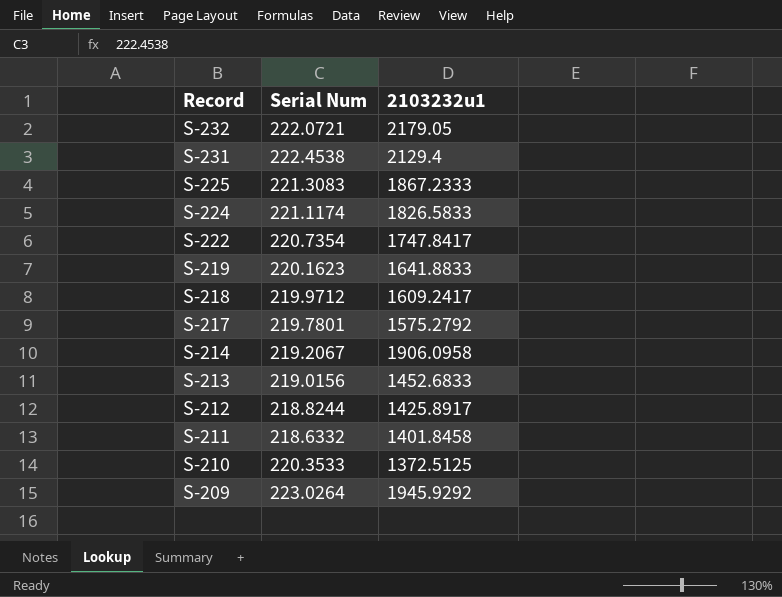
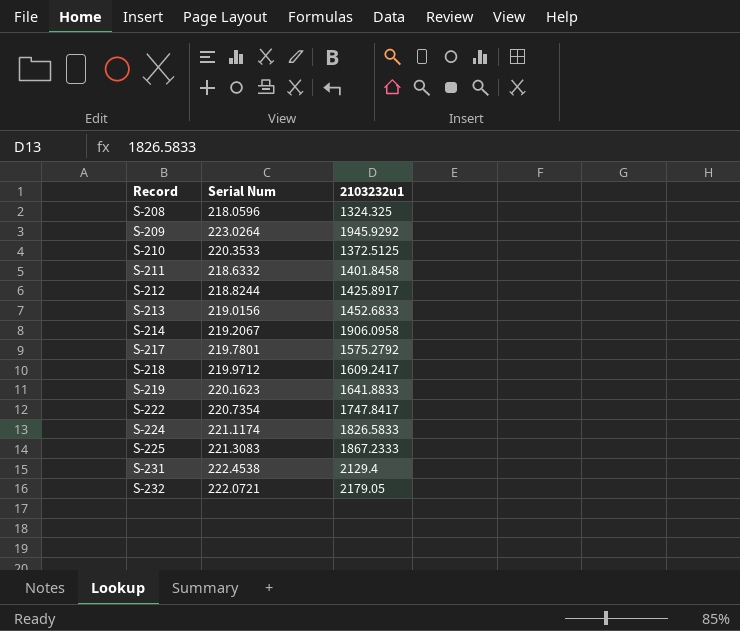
row order: Record descending -> Record ascending
row S-208: none -> 218.0596 | 1324.325

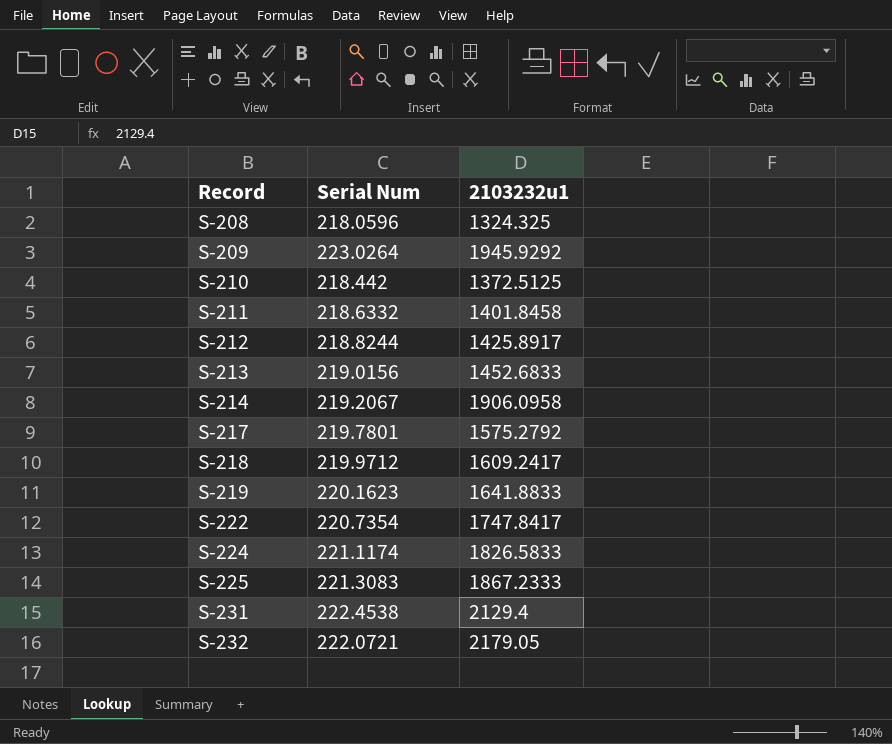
S-210 | Serial Num: 220.3533 -> 218.442

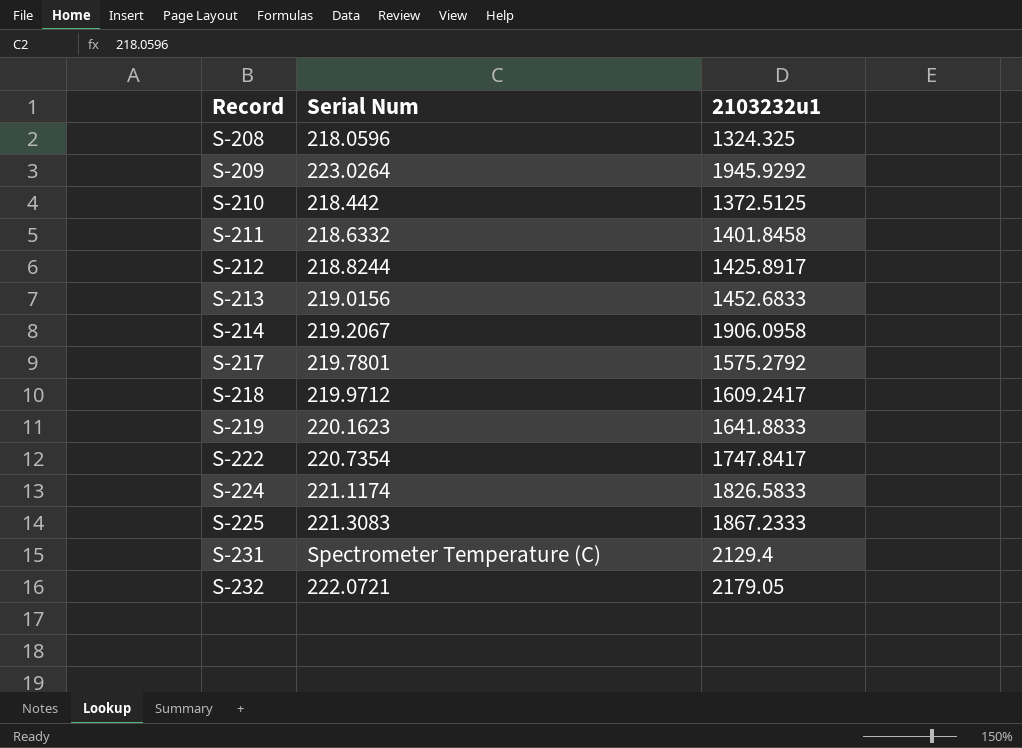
S-231 | Serial Num: 222.4538 -> Spectrometer Temperature (C)

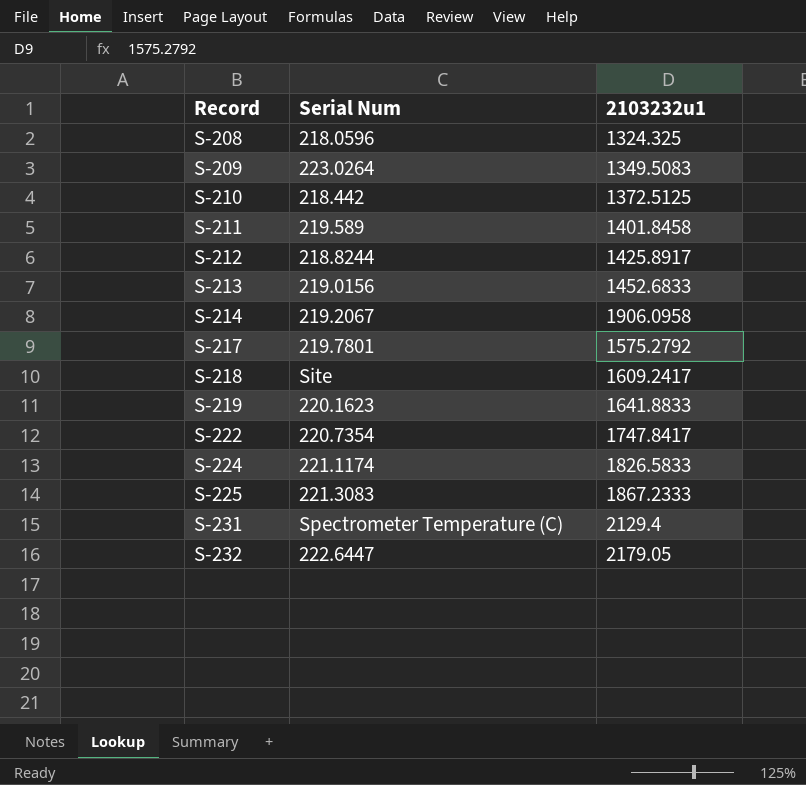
S-209 | 2103232u1: 1945.9292 -> 1349.5083
S-211 | Serial Num: 218.6332 -> 219.589
S-218 | Serial Num: 219.9712 -> Site
S-232 | Serial Num: 222.0721 -> 222.6447

